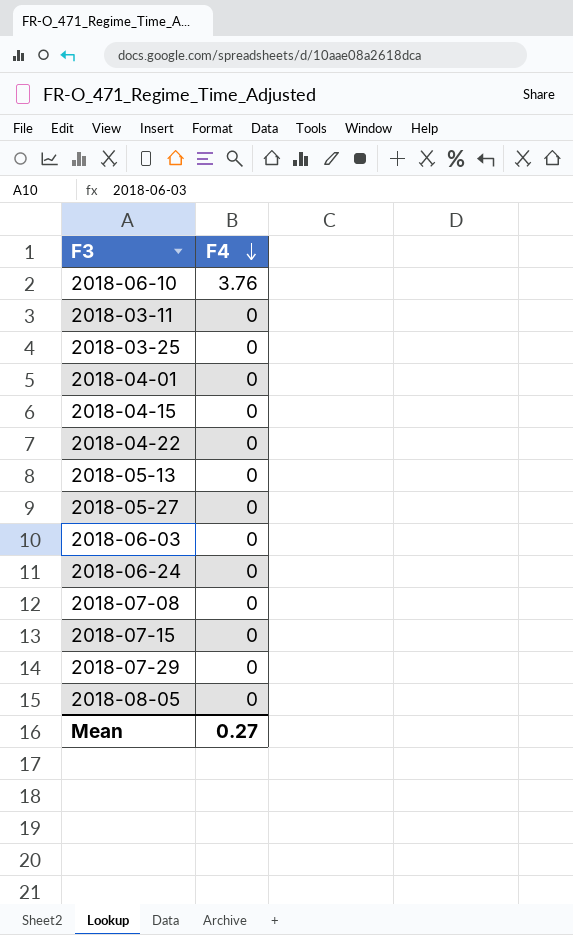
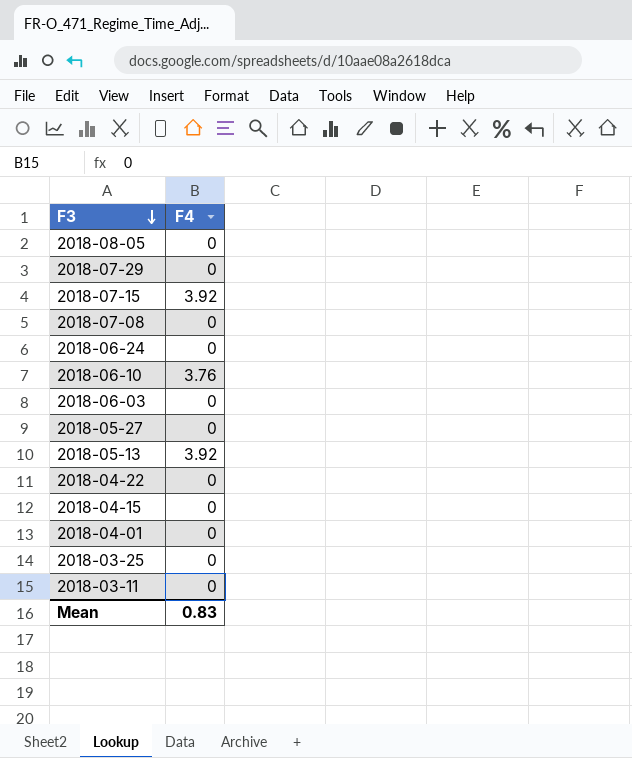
row order: F4 descending -> F3 descending
2018-07-15 | F4: 0 -> 3.92
2018-05-13 | F4: 0 -> 3.92
Mean | F4: 0.27 -> 0.83

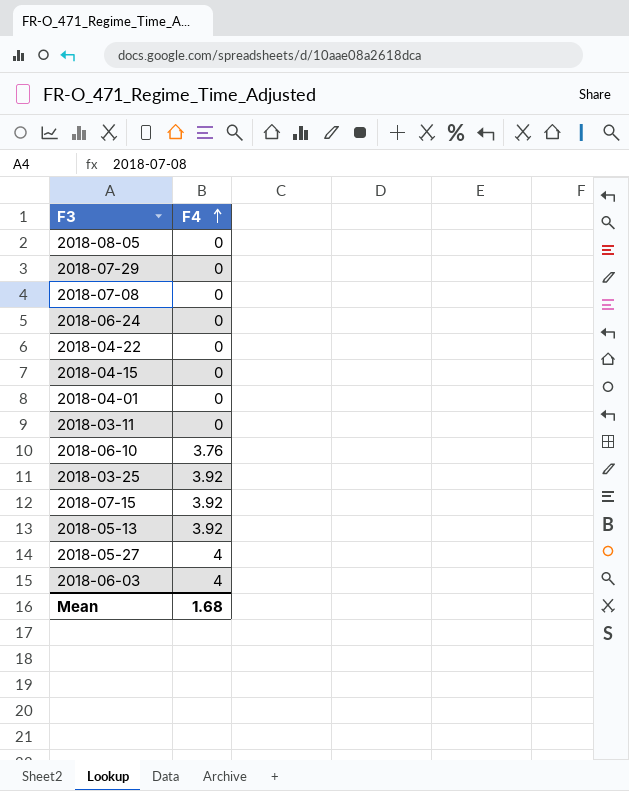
row order: F3 descending -> F4 ascending
2018-03-25 | F4: 0 -> 3.92
2018-05-27 | F4: 0 -> 4
2018-06-03 | F4: 0 -> 4
Mean | F4: 0.83 -> 1.68

